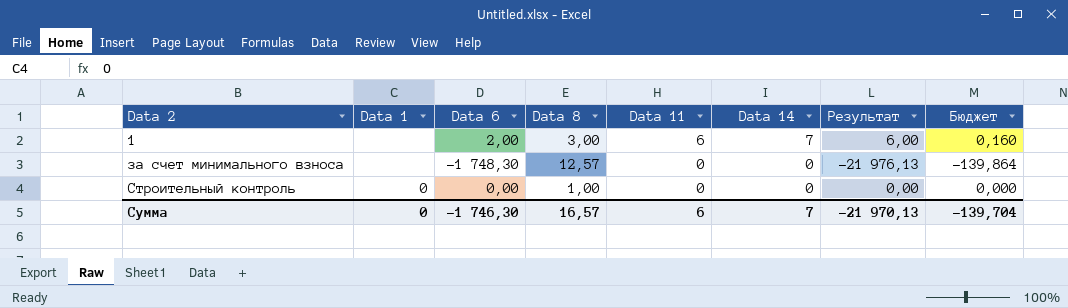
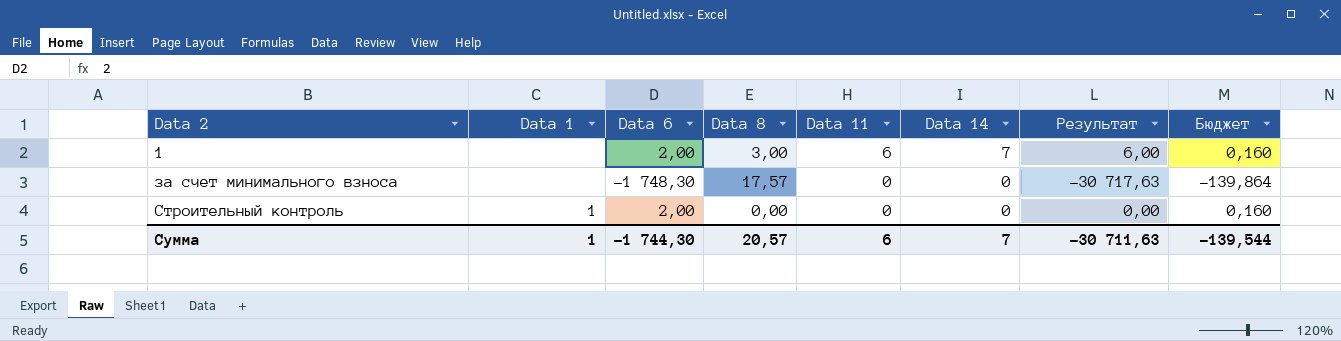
за счет минимального взноса | Data 8: 12,57 -> 17,57
за счет минимального взноса | Результат: -21 976,13 -> -30 717,63
Строительный контроль | Data 1: 0 -> 1
Строительный контроль | Data 6: 0,00 -> 2,00
Строительный контроль | Data 8: 1,00 -> 0,00
Строительный контроль | Бюджет: 0,000 -> 0,160
Сумма | Data 1: 0 -> 1
Сумма | Data 6: -1 746,30 -> -1 744,30
Сумма | Data 8: 16,57 -> 20,57
Сумма | Результат: -21 970,13 -> -30 711,63
Сумма | Бюджет: -139,704 -> -139,544

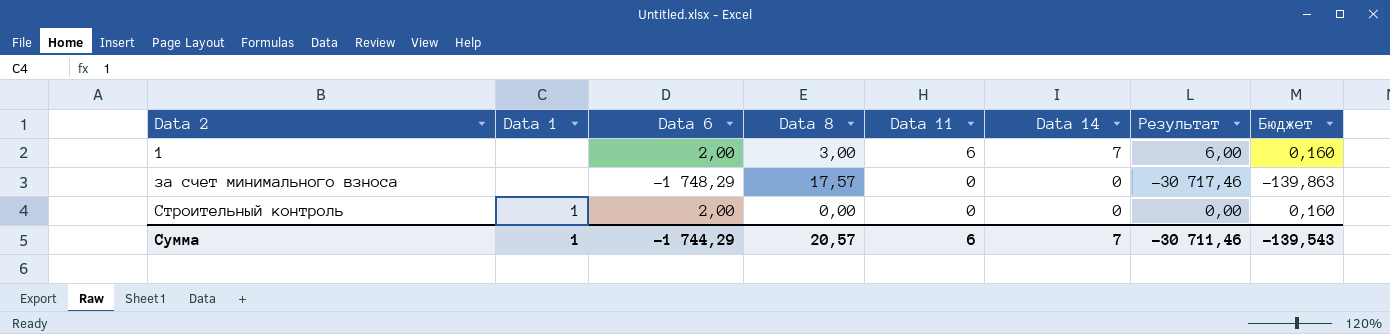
за счет минимального взноса | Data 6: -1 748,30 -> -1 748,29
за счет минимального взноса | Результат: -30 717,63 -> -30 717,46
за счет минимального взноса | Бюджет: -139,864 -> -139,863
Сумма | Data 6: -1 744,30 -> -1 744,29
Сумма | Результат: -30 711,63 -> -30 711,46
Сумма | Бюджет: -139,544 -> -139,543

